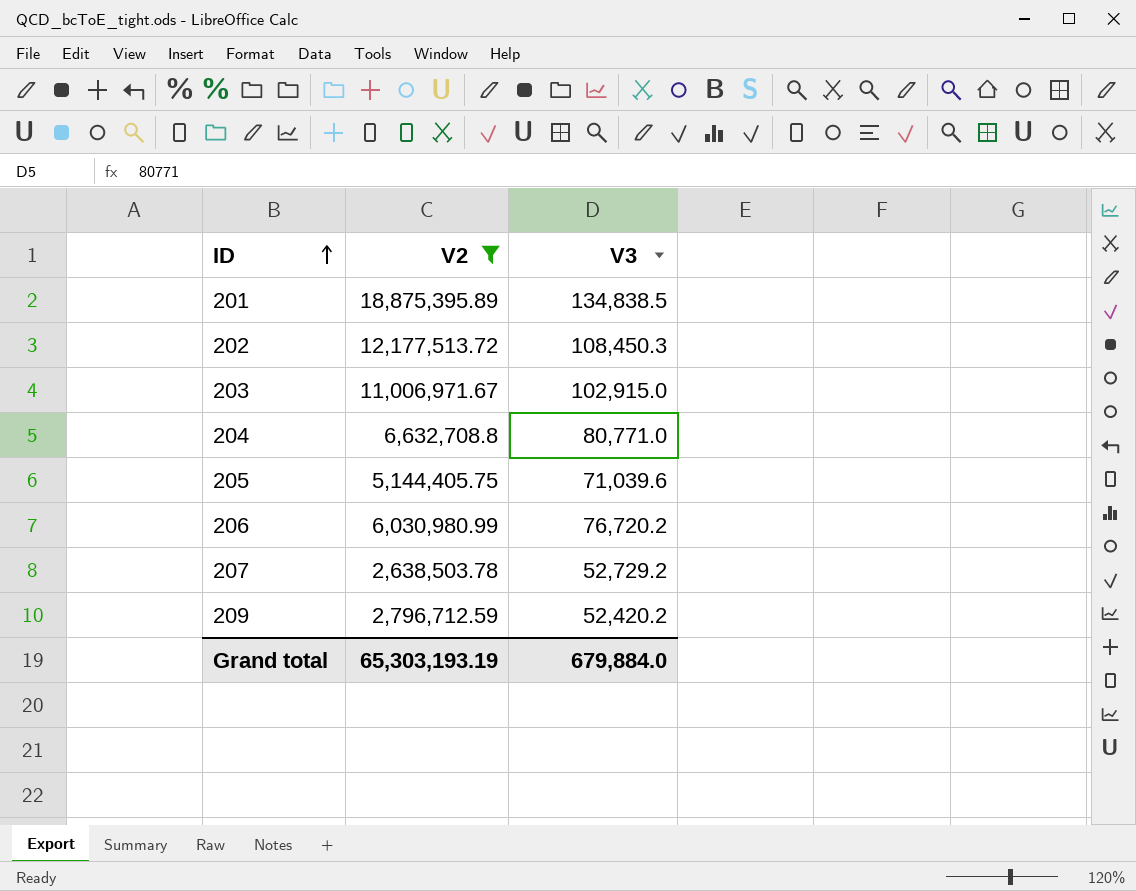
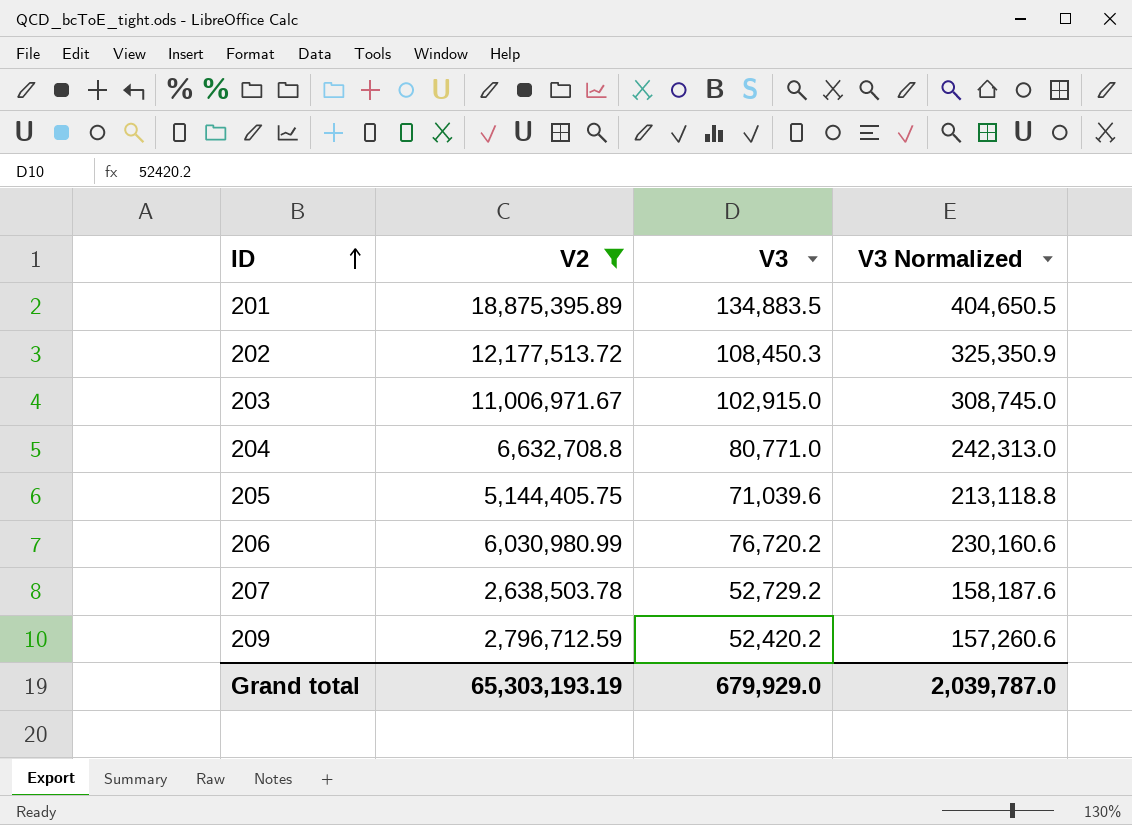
column V3 Normalized | formula: none -> [V3] * 3
201 | V3: 134,838.5 -> 134,883.5
Grand total | V3: 679,884.0 -> 679,929.0

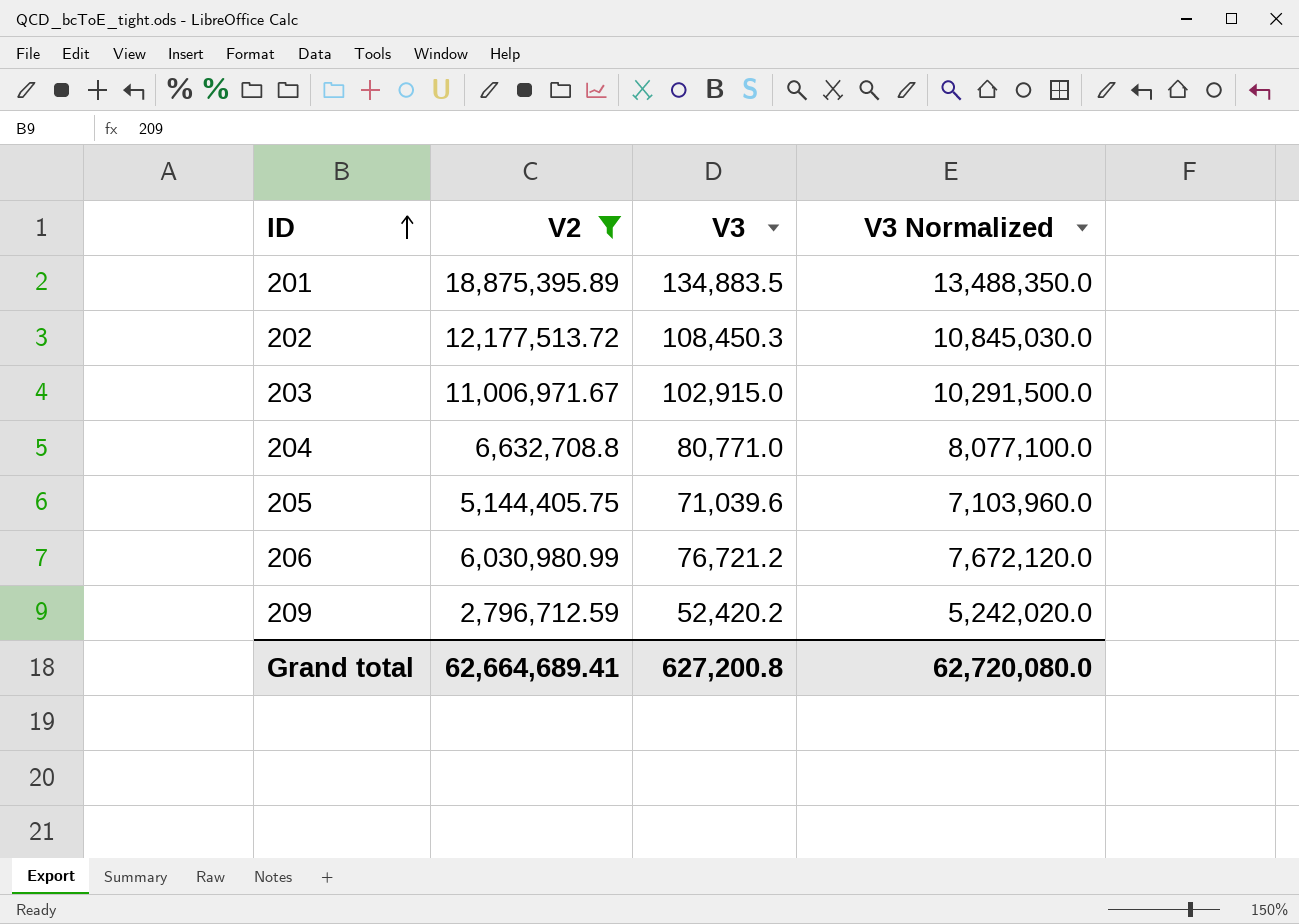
column V3 Normalized | formula: [V3] * 3 -> [V3] * 100
row 207: 2,638,503.78 | 52,729.2 | 158,187.6 -> none
206 | V3: 76,720.2 -> 76,721.2
Grand total | V2: 65,303,193.19 -> 62,664,689.41
Grand total | V3: 679,929.0 -> 627,200.8
Grand total | V3 Normalized: 2,039,787.0 -> 62,720,080.0

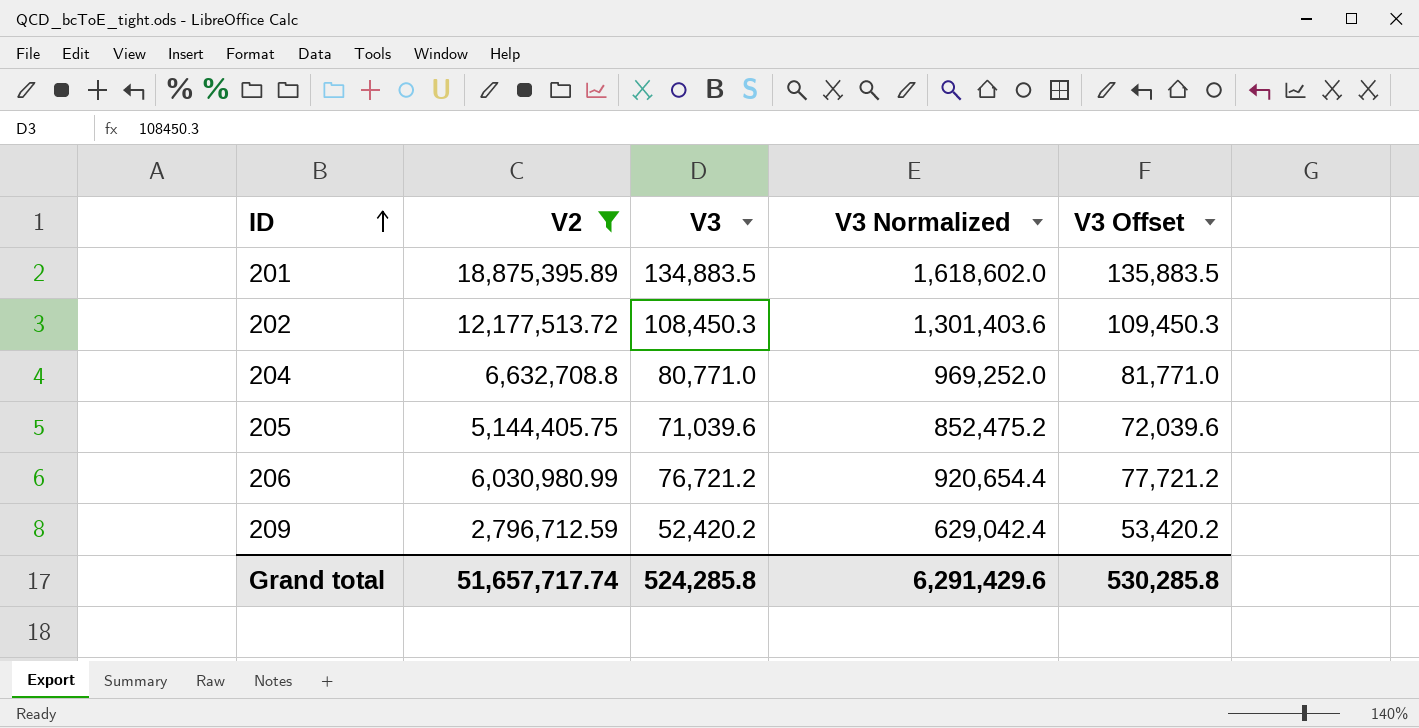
column V3 Normalized | formula: [V3] * 100 -> [V3] * 12
column V3 Offset | formula: none -> [V3] + 1000
row 203: 11,006,971.67 | 102,915.0 | 10,291,500.0 -> none
Grand total | V2: 62,664,689.41 -> 51,657,717.74
Grand total | V3: 627,200.8 -> 524,285.8
Grand total | V3 Normalized: 62,720,080.0 -> 6,291,429.6

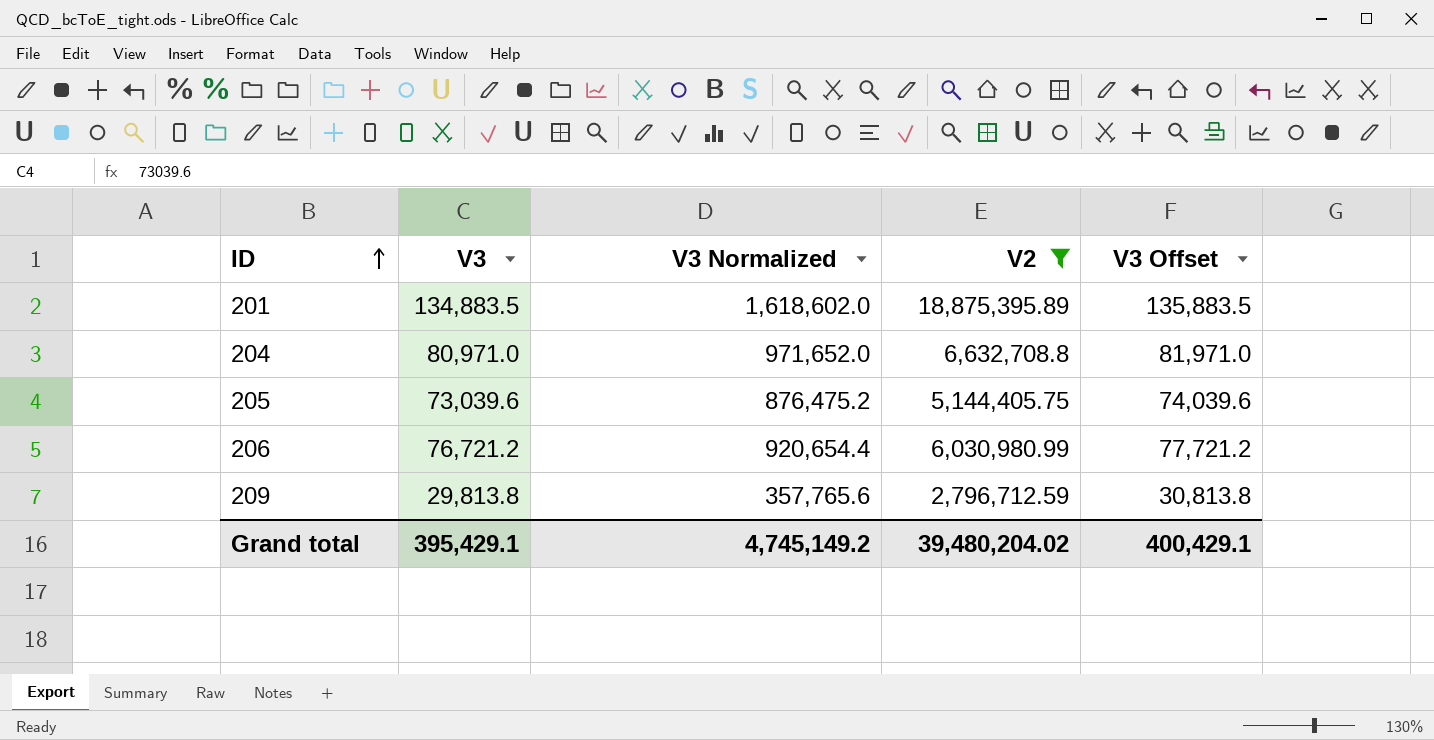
column V2 | position: 2 -> 4
row 202: 12,177,513.72 | 108,450.3 | 1,301,403.6 | 109,450.3 -> none
204 | V3: 80,771.0 -> 80,971.0
204 | V3 Normalized: 969,252.0 -> 971,652.0
204 | V3 Offset: 81,771.0 -> 81,971.0
205 | V3: 71,039.6 -> 73,039.6
205 | V3 Normalized: 852,475.2 -> 876,475.2
205 | V3 Offset: 72,039.6 -> 74,039.6
209 | V3: 52,420.2 -> 29,813.8
209 | V3 Normalized: 629,042.4 -> 357,765.6
209 | V3 Offset: 53,420.2 -> 30,813.8
Grand total | V3: 524,285.8 -> 395,429.1
Grand total | V3 Normalized: 6,291,429.6 -> 4,745,149.2
Grand total | V2: 51,657,717.74 -> 39,480,204.02
Grand total | V3 Offset: 530,285.8 -> 400,429.1

